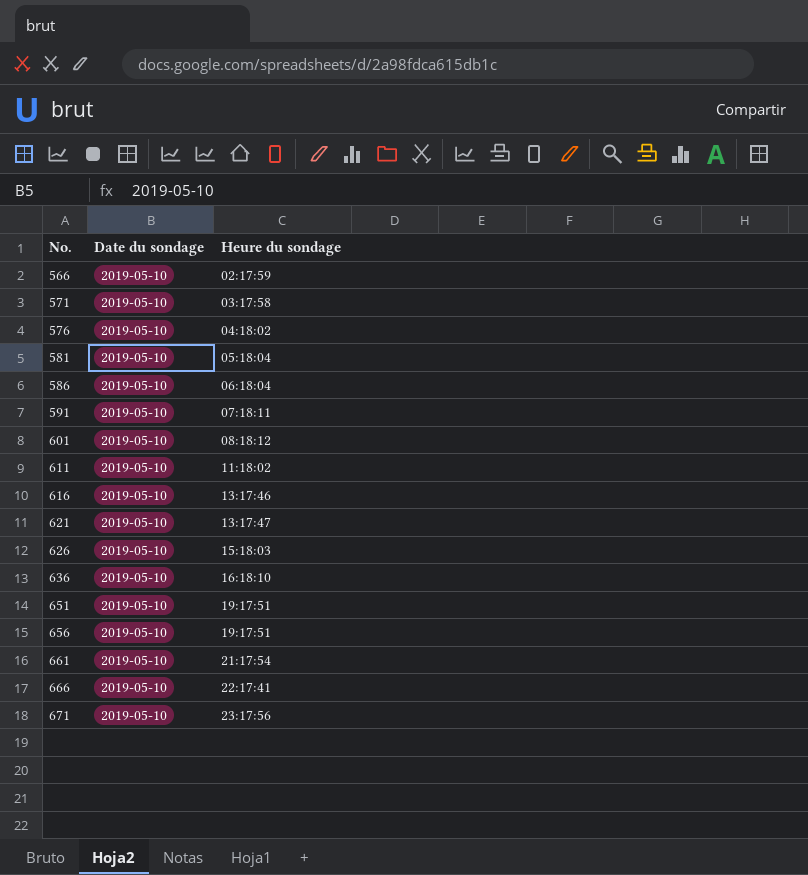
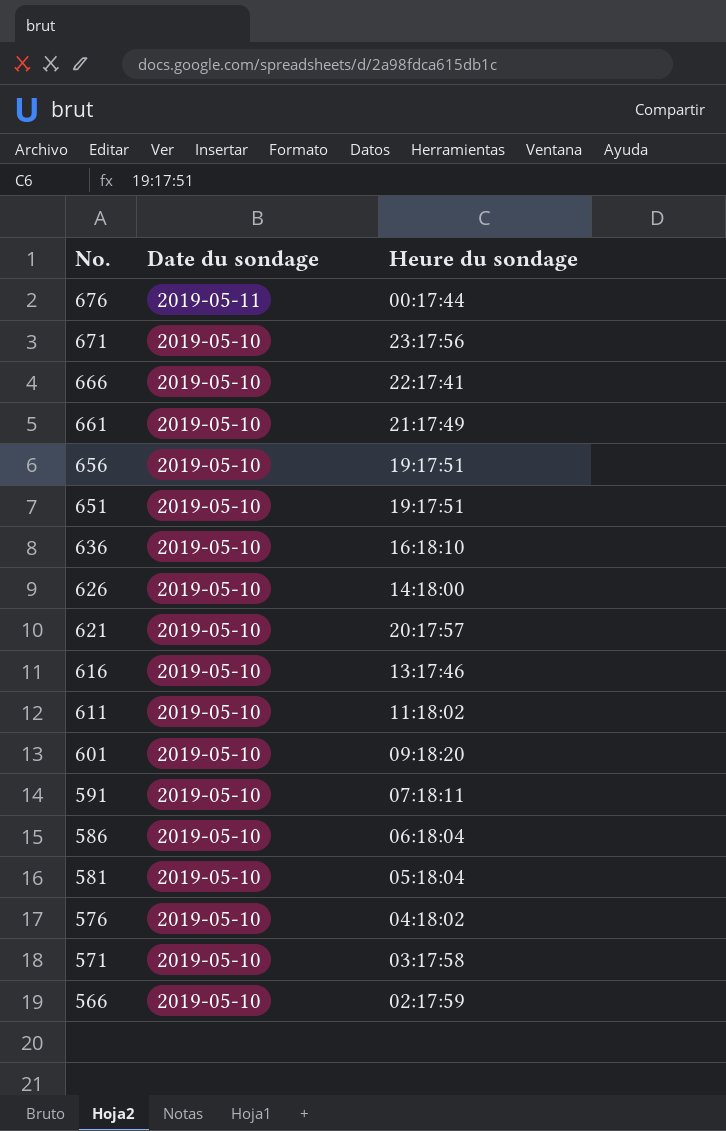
row order: No. ascending -> No. descending
row 676: none -> 2019-05-11 | 00:17:44
661 | Heure du sondage: 21:17:54 -> 21:17:49
626 | Heure du sondage: 15:18:03 -> 14:18:00
621 | Heure du sondage: 13:17:47 -> 20:17:57
601 | Heure du sondage: 08:18:12 -> 09:18:20

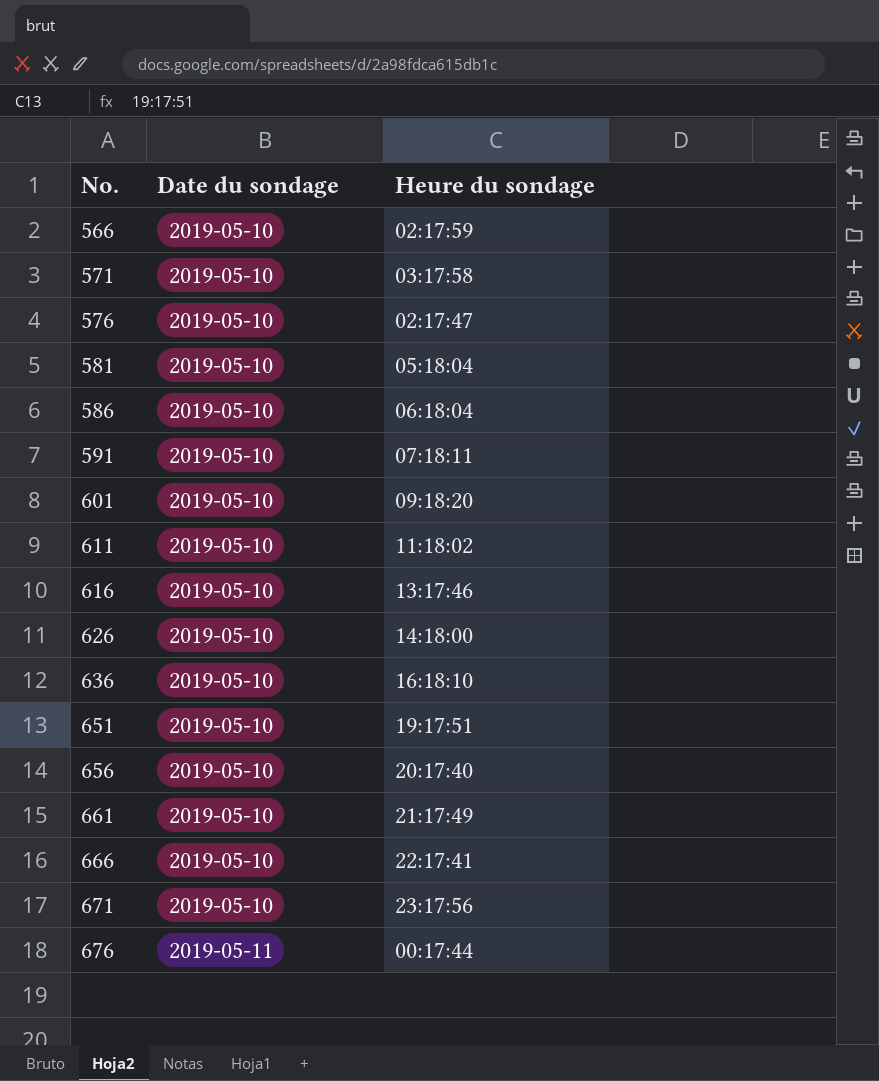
row order: No. descending -> No. ascending
row 621: 2019-05-10 | 20:17:57 -> none
576 | Heure du sondage: 04:18:02 -> 02:17:47
656 | Heure du sondage: 19:17:51 -> 20:17:40

